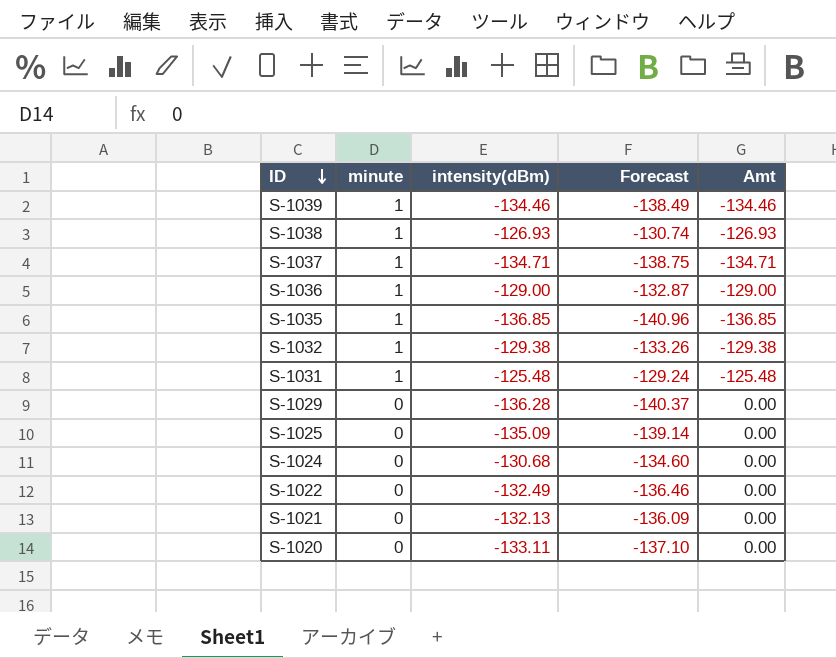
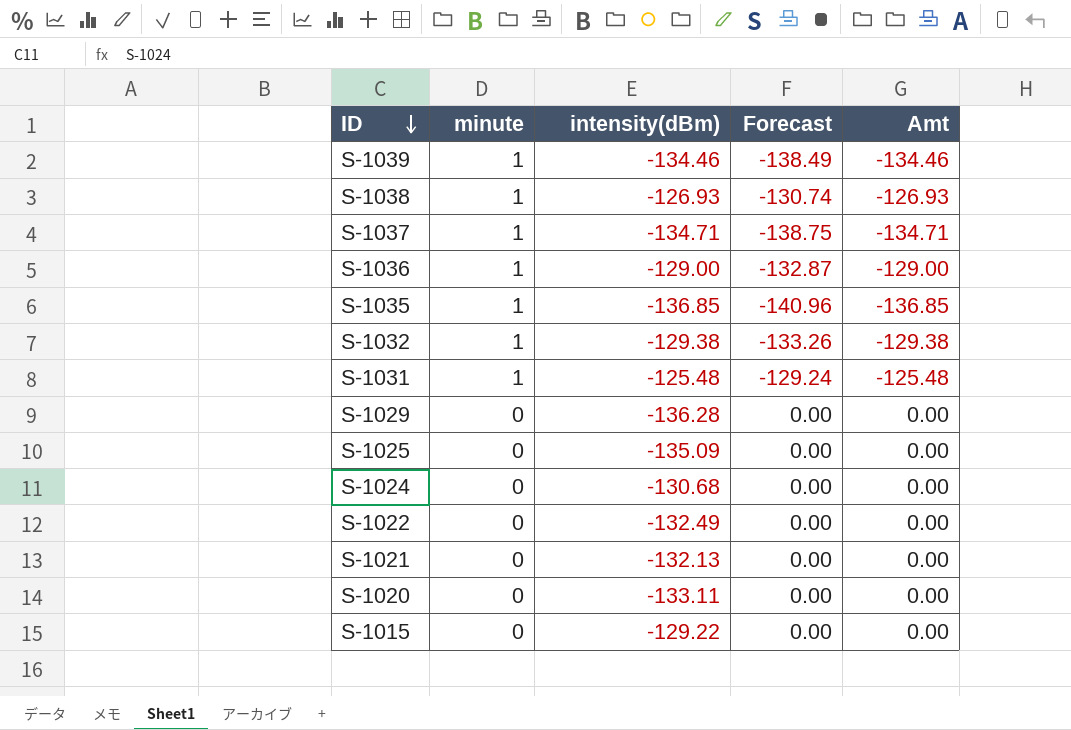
column Forecast | formula: [intensity(dBm)] * 1.03 -> [Amt] * 1.03
row S-1015: none -> 0 | -129.22 | 0.00 | 0.00

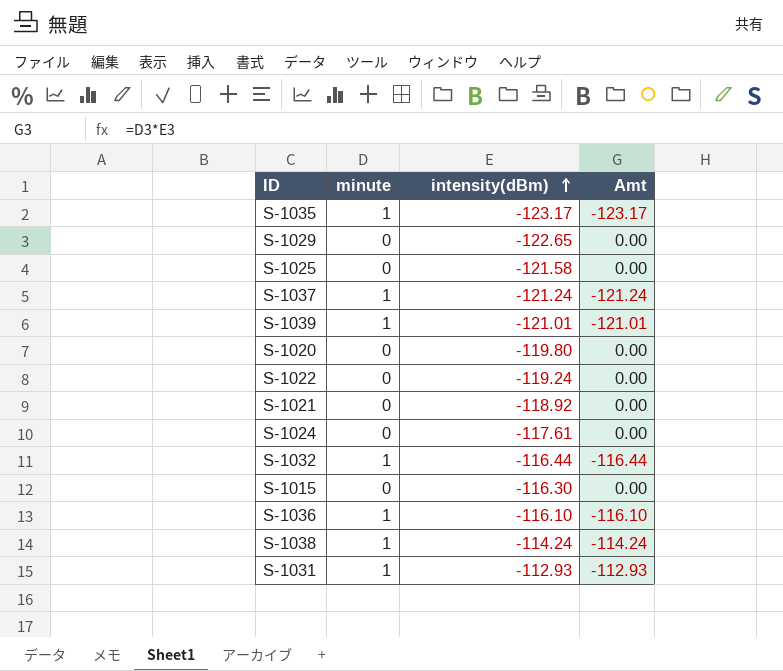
row order: ID descending -> intensity(dBm) ascending
column Forecast | formula: [Amt] * 1.03 -> none
S-1035 | intensity(dBm): -136.85 -> -123.17
S-1035 | Amt: -136.85 -> -123.17
S-1029 | intensity(dBm): -136.28 -> -122.65
S-1025 | intensity(dBm): -135.09 -> -121.58
S-1037 | intensity(dBm): -134.71 -> -121.24
S-1037 | Amt: -134.71 -> -121.24
S-1039 | intensity(dBm): -134.46 -> -121.01
S-1039 | Amt: -134.46 -> -121.01
S-1020 | intensity(dBm): -133.11 -> -119.80
S-1022 | intensity(dBm): -132.49 -> -119.24
S-1021 | intensity(dBm): -132.13 -> -118.92
S-1024 | intensity(dBm): -130.68 -> -117.61
S-1032 | intensity(dBm): -129.38 -> -116.44
S-1032 | Amt: -129.38 -> -116.44
S-1015 | intensity(dBm): -129.22 -> -116.30
S-1036 | intensity(dBm): -129.00 -> -116.10
S-1036 | Amt: -129.00 -> -116.10
S-1038 | intensity(dBm): -126.93 -> -114.24
S-1038 | Amt: -126.93 -> -114.24
S-1031 | intensity(dBm): -125.48 -> -112.93
S-1031 | Amt: -125.48 -> -112.93

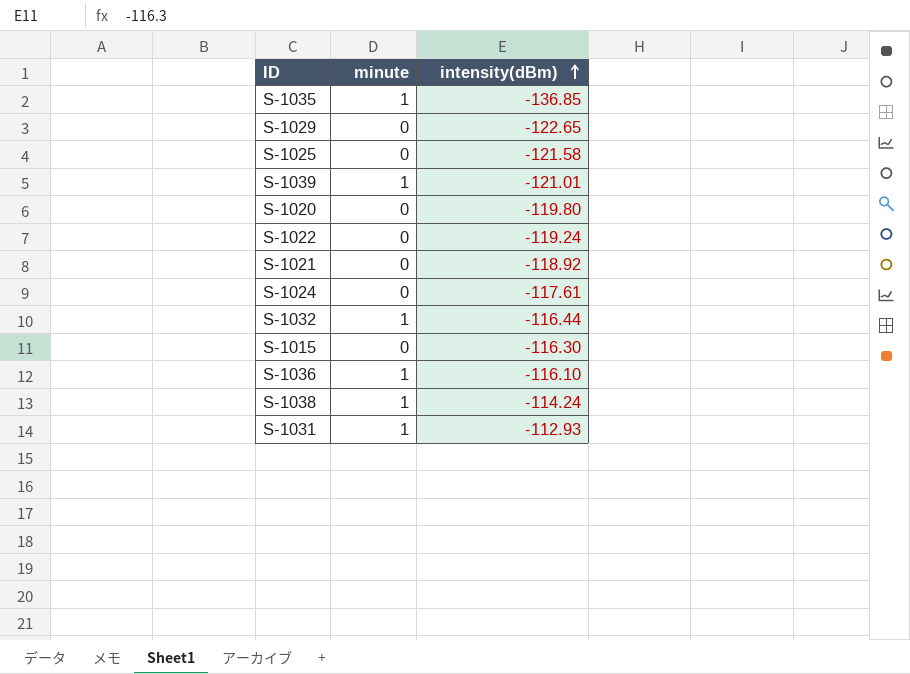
column Amt | formula: [minute] * [intensity(dBm)] -> none
row S-1037: 1 | -121.24 | -121.24 -> none
S-1035 | intensity(dBm): -123.17 -> -136.85

